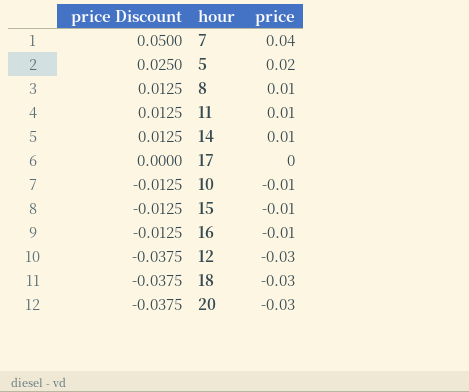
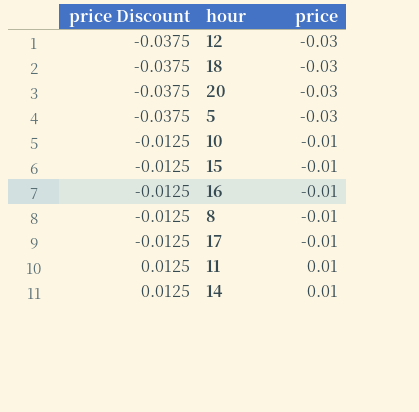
row order: price Discount descending -> price Discount ascending
row 7: 0.0500 | 0.04 -> none
5 | price Discount: 0.0250 -> -0.0375
5 | price: 0.02 -> -0.03
8 | price Discount: 0.0125 -> -0.0125
8 | price: 0.01 -> -0.01
17 | price Discount: 0.0000 -> -0.0125
17 | price: 0 -> -0.01

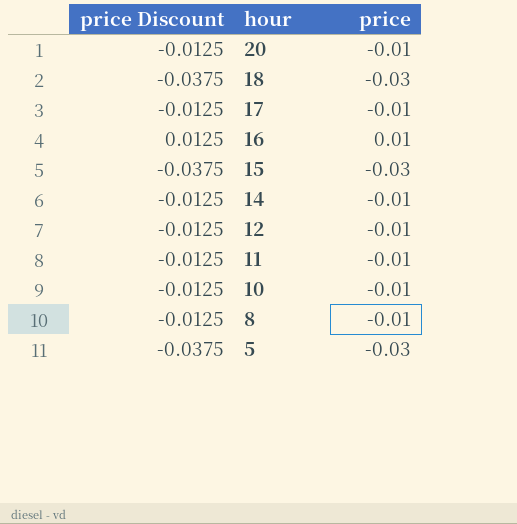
row order: price Discount ascending -> hour descending
20 | price Discount: -0.0375 -> -0.0125
20 | price: -0.03 -> -0.01
16 | price Discount: -0.0125 -> 0.0125
16 | price: -0.01 -> 0.01
15 | price Discount: -0.0125 -> -0.0375
15 | price: -0.01 -> -0.03
14 | price Discount: 0.0125 -> -0.0125
14 | price: 0.01 -> -0.01
12 | price Discount: -0.0375 -> -0.0125
12 | price: -0.03 -> -0.01
11 | price Discount: 0.0125 -> -0.0125
11 | price: 0.01 -> -0.01

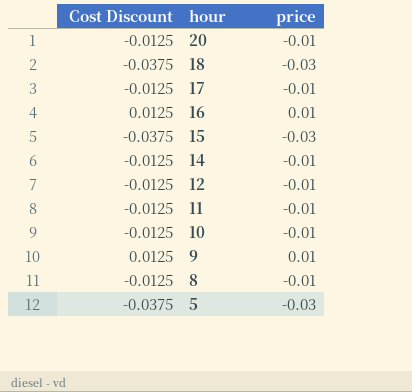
column name: price Discount -> Cost Discount
row 9: none -> 0.0125 | 0.01

